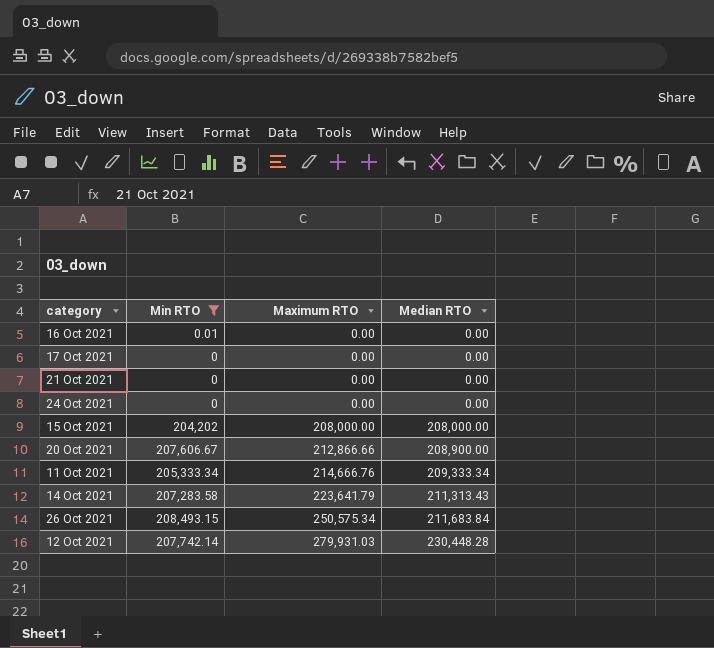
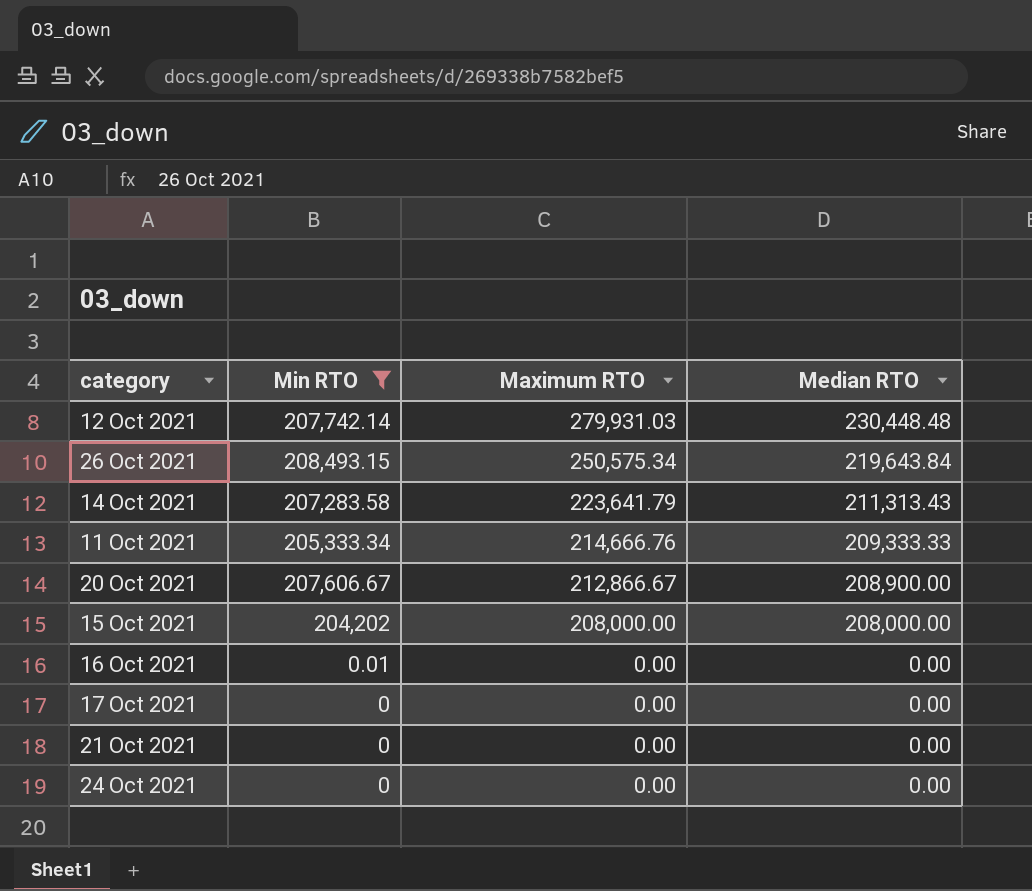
row order: Maximum RTO ascending -> Maximum RTO descending
12 Oct 2021 | Median RTO: 230,448.28 -> 230,448.48
26 Oct 2021 | Median RTO: 211,683.84 -> 219,643.84
11 Oct 2021 | Median RTO: 209,333.34 -> 209,333.33
20 Oct 2021 | Maximum RTO: 212,866.66 -> 212,866.67

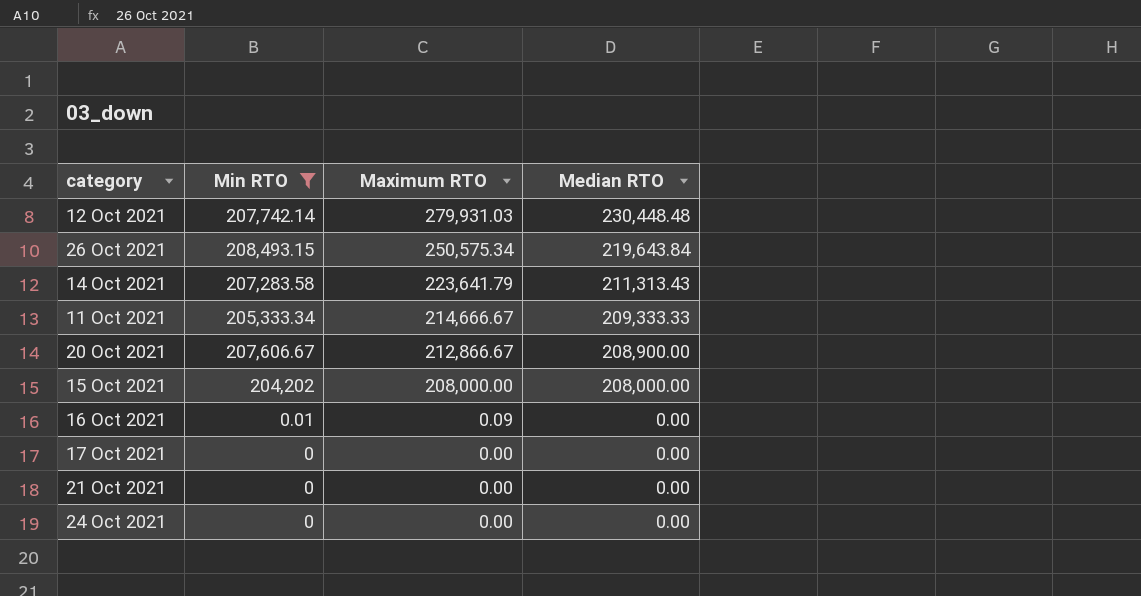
11 Oct 2021 | Maximum RTO: 214,666.76 -> 214,666.67
16 Oct 2021 | Maximum RTO: 0.00 -> 0.09

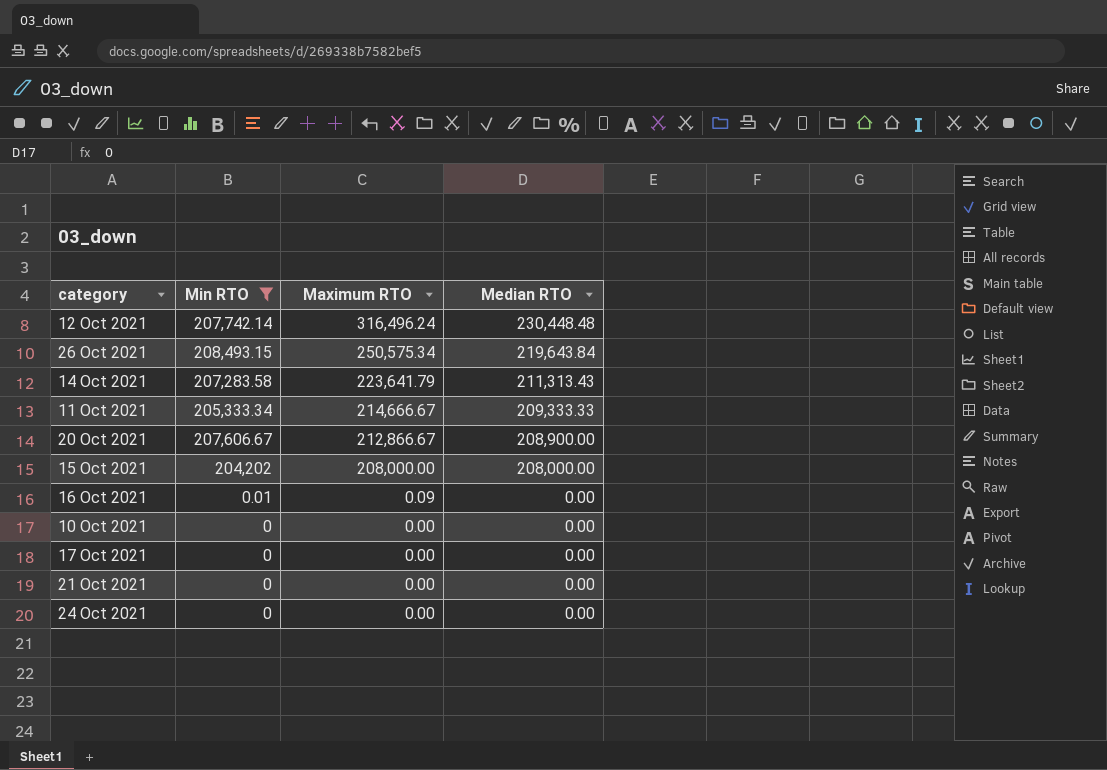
12 Oct 2021 | Maximum RTO: 279,931.03 -> 316,496.24
row 10 Oct 2021: none -> 0 | 0.00 | 0.00

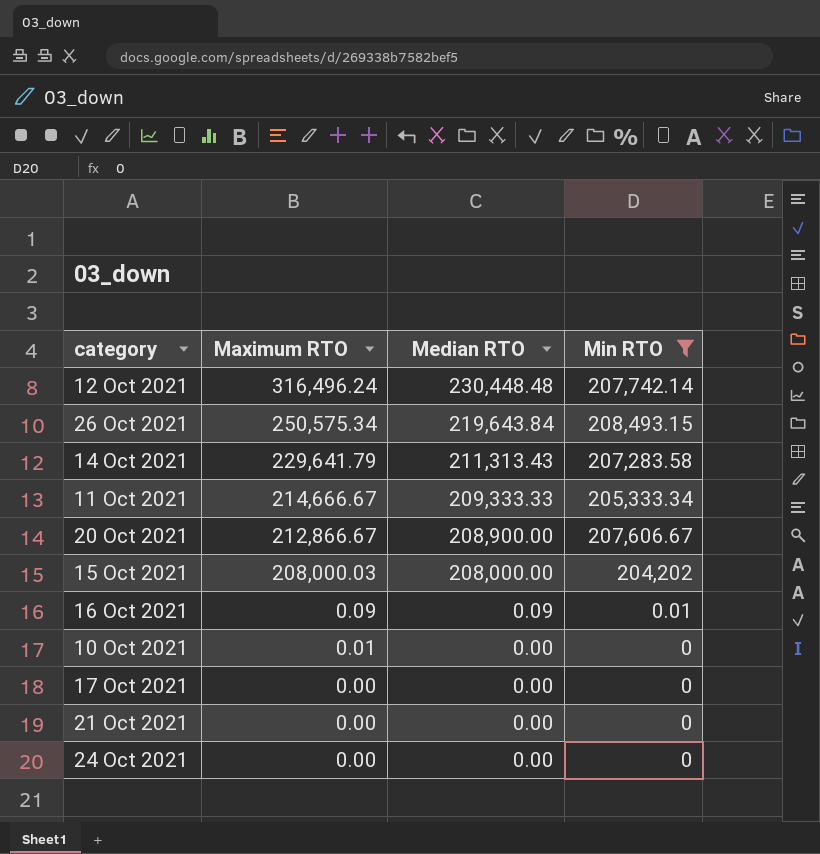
column Min RTO | position: 2 -> 4
14 Oct 2021 | Maximum RTO: 223,641.79 -> 229,641.79
15 Oct 2021 | Maximum RTO: 208,000.00 -> 208,000.03
16 Oct 2021 | Median RTO: 0.00 -> 0.09
10 Oct 2021 | Maximum RTO: 0.00 -> 0.01

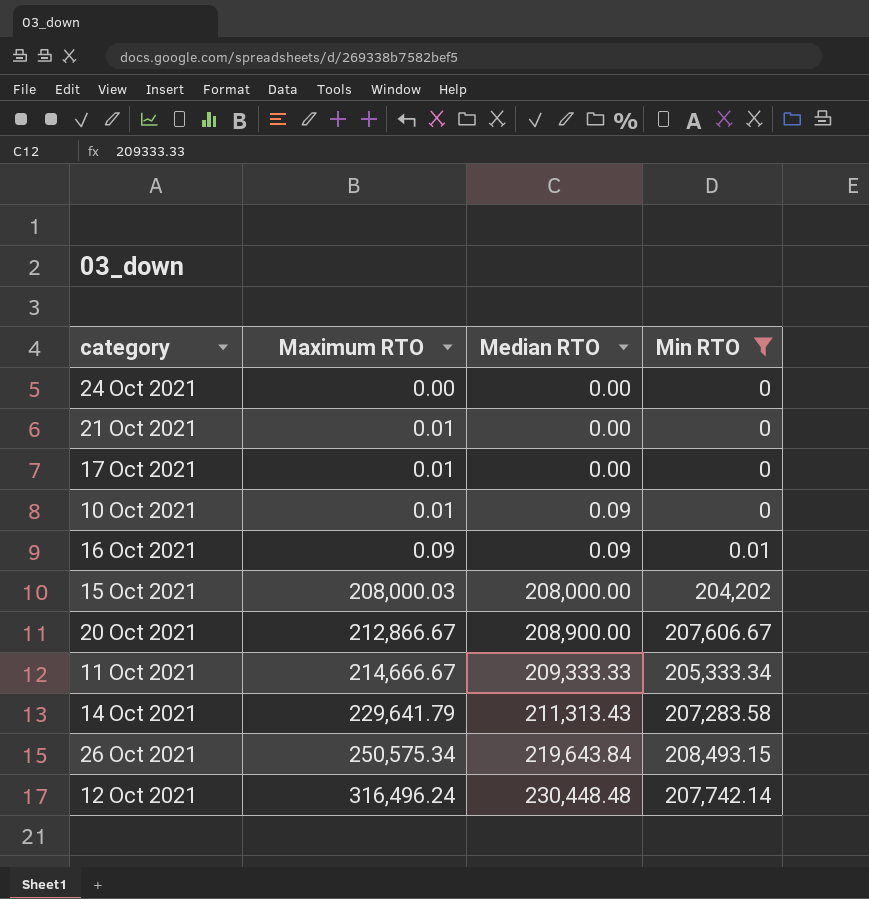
row order: Maximum RTO descending -> Maximum RTO ascending
21 Oct 2021 | Maximum RTO: 0.00 -> 0.01
17 Oct 2021 | Maximum RTO: 0.00 -> 0.01
10 Oct 2021 | Median RTO: 0.00 -> 0.09

